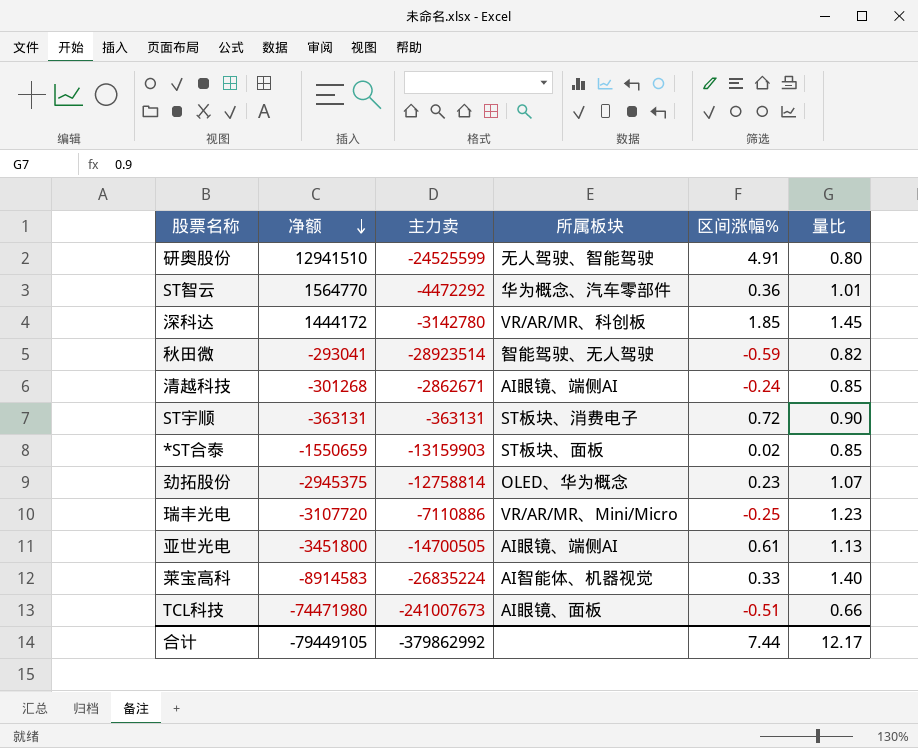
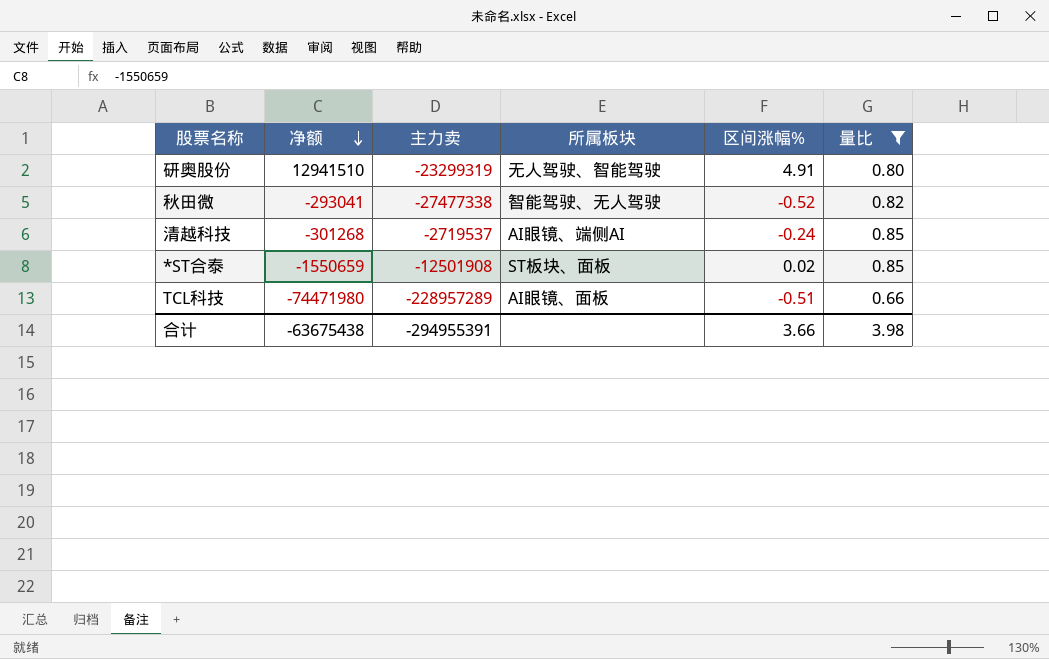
filter: none -> 量比 <= 0.85
研奥股份 | 主力卖: -24525599 -> -23299319
秋田微 | 主力卖: -28923514 -> -27477338
秋田微 | 区间涨幅%: -0.59 -> -0.52
清越科技 | 主力卖: -2862671 -> -2719537
*ST合泰 | 主力卖: -13159903 -> -12501908
TCL科技 | 主力卖: -241007673 -> -228957289
合计 | 净额: -79449105 -> -63675438
合计 | 主力卖: -379862992 -> -294955391
合计 | 区间涨幅%: 7.44 -> 3.66
合计 | 量比: 12.17 -> 3.98

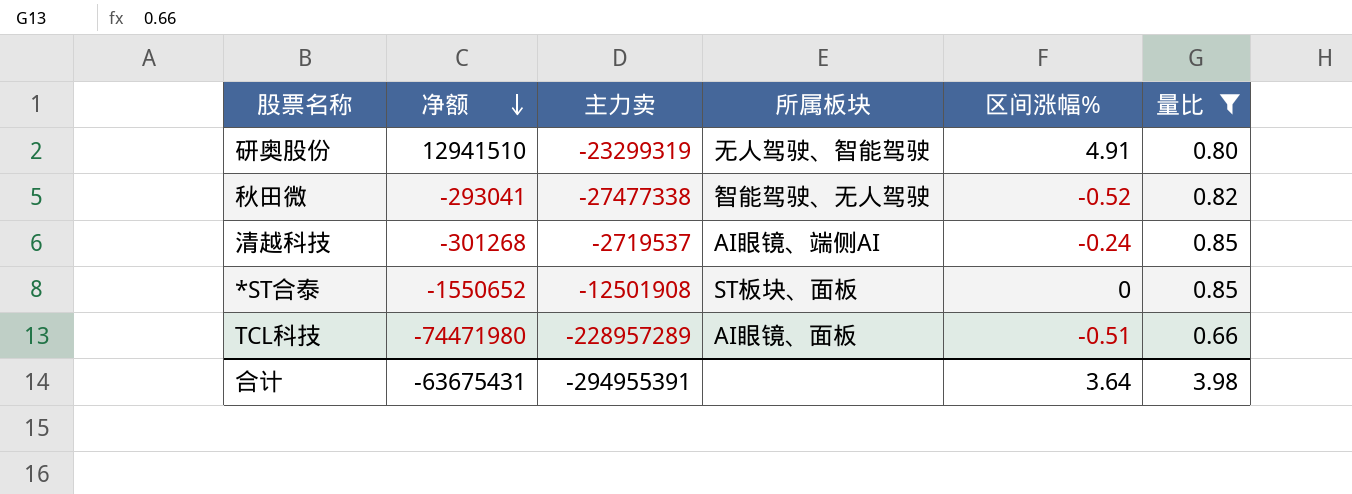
*ST合泰 | 净额: -1550659 -> -1550652
*ST合泰 | 区间涨幅%: 0.02 -> 0
合计 | 净额: -63675438 -> -63675431
合计 | 区间涨幅%: 3.66 -> 3.64

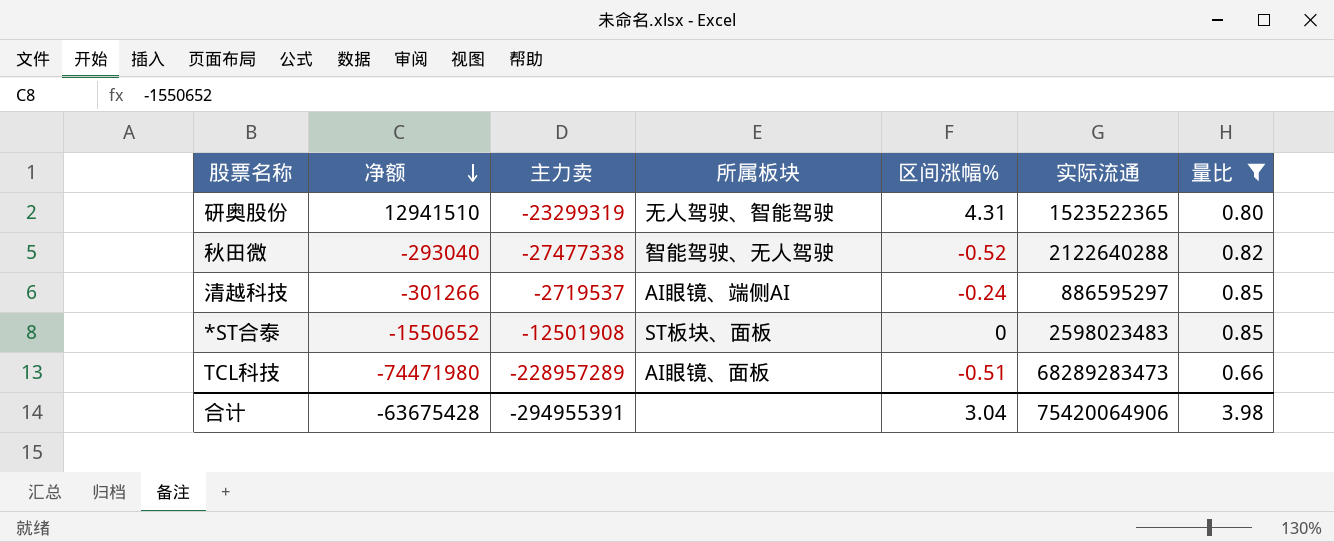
column 实际流通 | position: none -> 6
研奥股份 | 区间涨幅%: 4.91 -> 4.31
秋田微 | 净额: -293041 -> -293040
清越科技 | 净额: -301268 -> -301266
合计 | 净额: -63675431 -> -63675428
合计 | 区间涨幅%: 3.64 -> 3.04

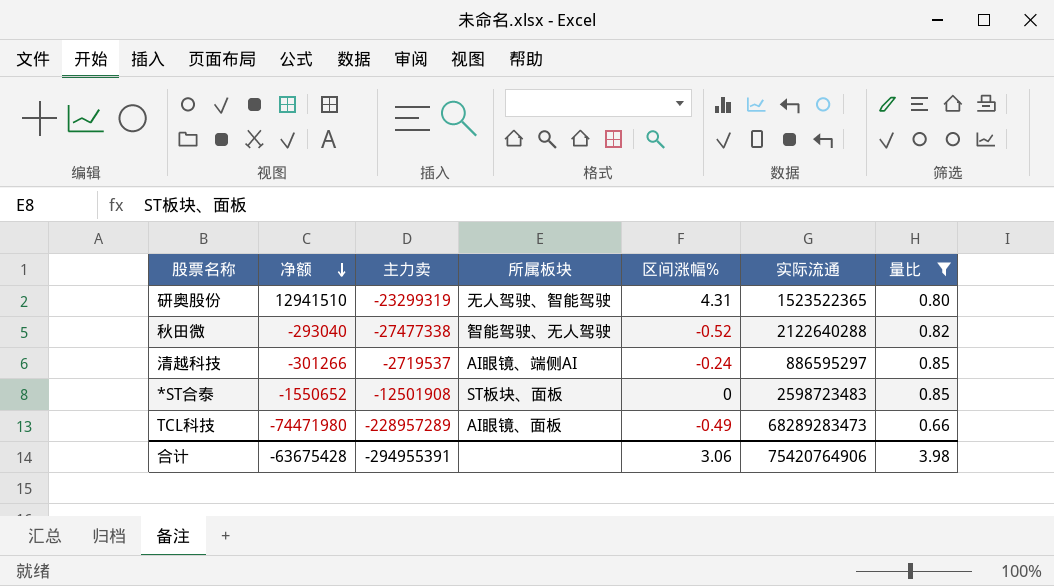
*ST合泰 | 实际流通: 2598023483 -> 2598723483
TCL科技 | 区间涨幅%: -0.51 -> -0.49
合计 | 区间涨幅%: 3.04 -> 3.06
合计 | 实际流通: 75420064906 -> 75420764906

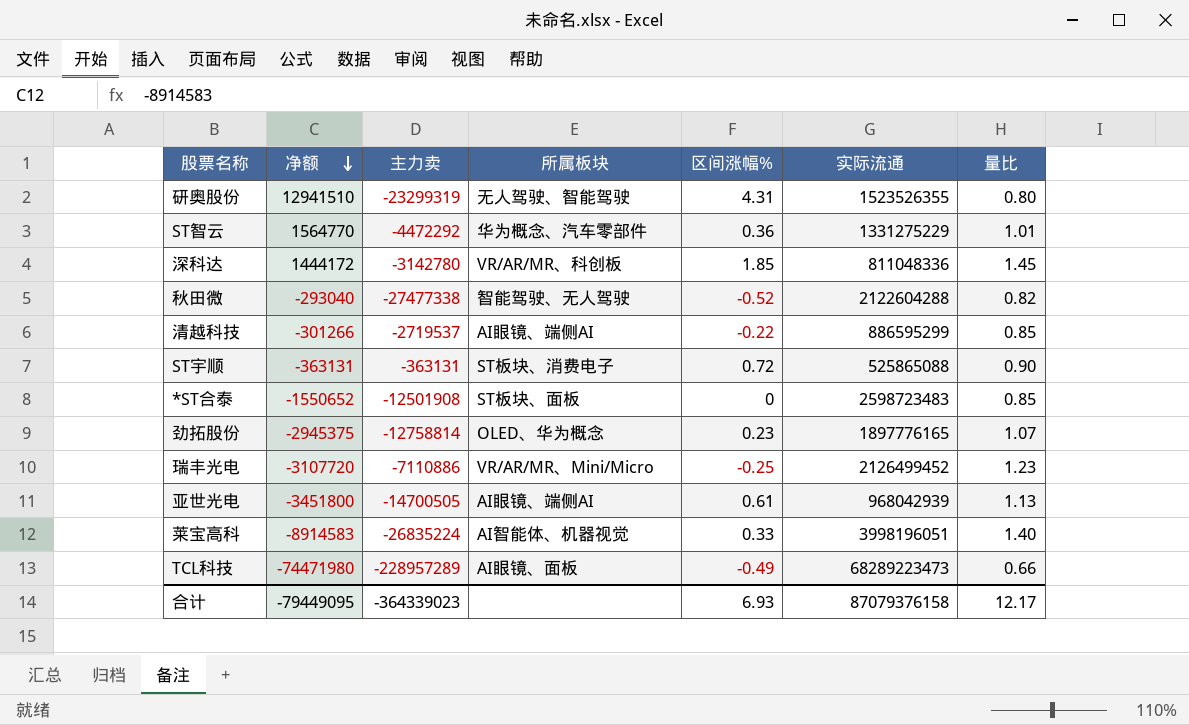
filter: 量比 <= 0.85 -> none
研奥股份 | 实际流通: 1523522365 -> 1523526355
秋田微 | 实际流通: 2122640288 -> 2122604288
清越科技 | 区间涨幅%: -0.24 -> -0.22
清越科技 | 实际流通: 886595297 -> 886595299
TCL科技 | 实际流通: 68289283473 -> 68289223473
合计 | 净额: -63675428 -> -79449095
合计 | 主力卖: -294955391 -> -364339023
合计 | 区间涨幅%: 3.06 -> 6.93
合计 | 实际流通: 75420764906 -> 87079376158
合计 | 量比: 3.98 -> 12.17

